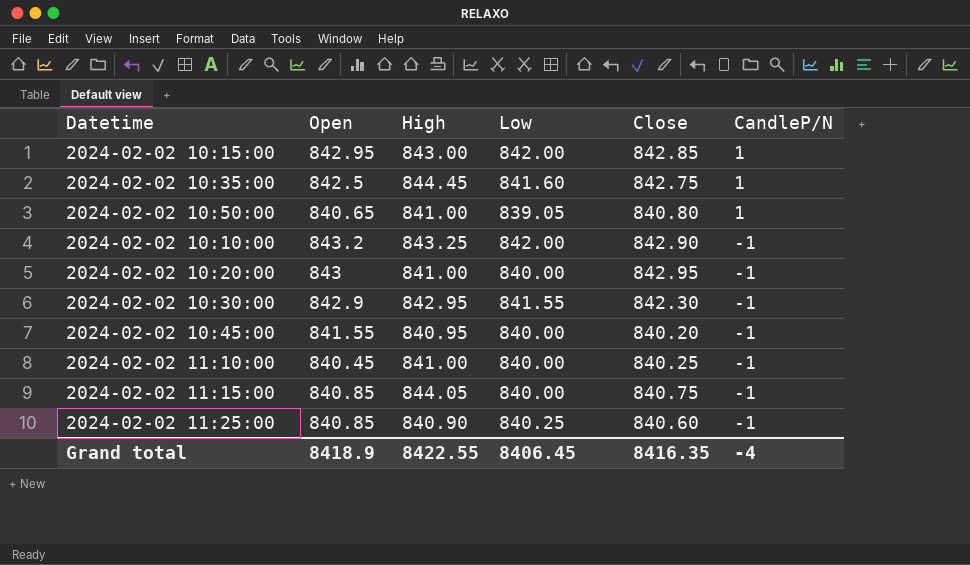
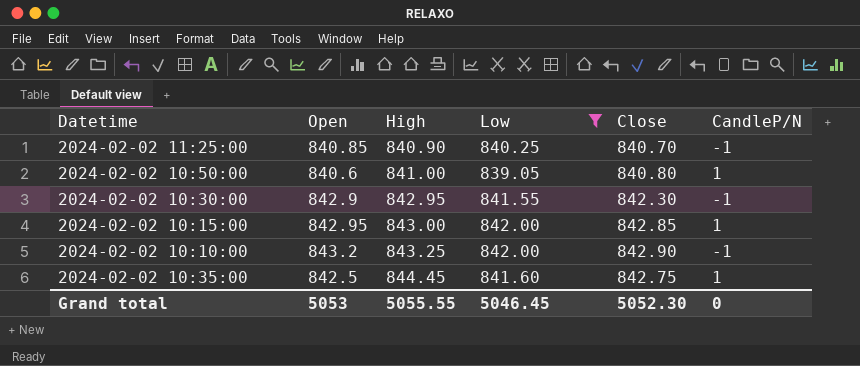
filter: none -> Low != 840.00
row order: CandleP/N descending -> High ascending
2024-02-02 11:25:00 | Close: 840.60 -> 840.70
2024-02-02 10:50:00 | Open: 840.65 -> 840.6
Grand total | Open: 8418.9 -> 5053
Grand total | High: 8422.55 -> 5055.55
Grand total | Low: 8406.45 -> 5046.45
Grand total | Close: 8416.35 -> 5052.30
Grand total | CandleP/N: -4 -> 0

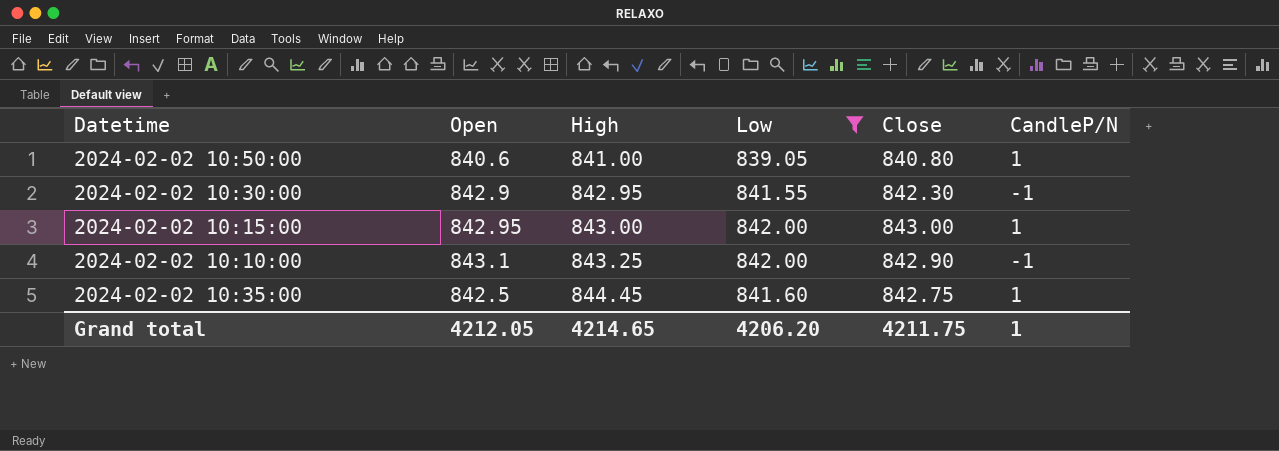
row 2024-02-02 11:25:00: 840.85 | 840.90 | 840.25 | 840.70 | -1 -> none
2024-02-02 10:15:00 | Close: 842.85 -> 843.00
2024-02-02 10:10:00 | Open: 843.2 -> 843.1
Grand total | Open: 5053 -> 4212.05
Grand total | High: 5055.55 -> 4214.65
Grand total | Low: 5046.45 -> 4206.20
Grand total | Close: 5052.30 -> 4211.75
Grand total | CandleP/N: 0 -> 1

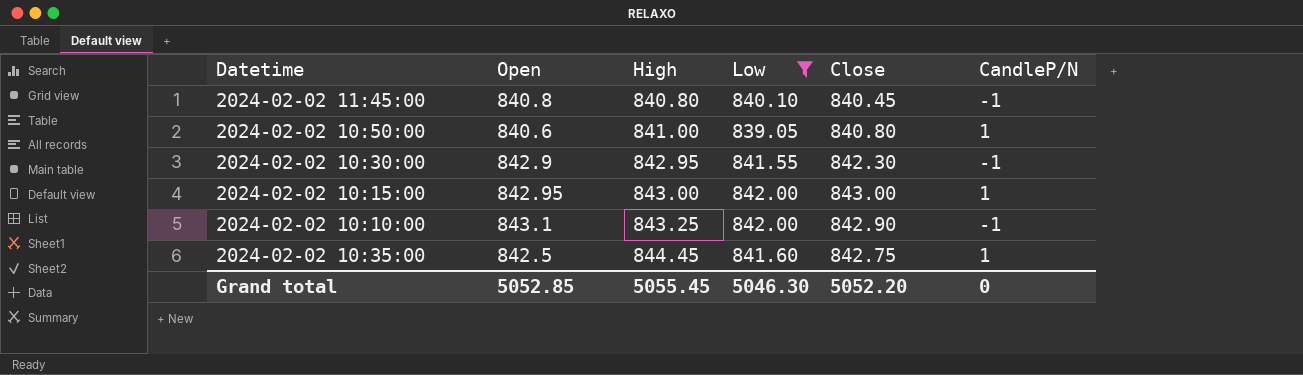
row 2024-02-02 11:45:00: none -> 840.8 | 840.80 | 840.10 | 840.45 | -1
Grand total | Open: 4212.05 -> 5052.85
Grand total | High: 4214.65 -> 5055.45
Grand total | Low: 4206.20 -> 5046.30
Grand total | Close: 4211.75 -> 5052.20
Grand total | CandleP/N: 1 -> 0

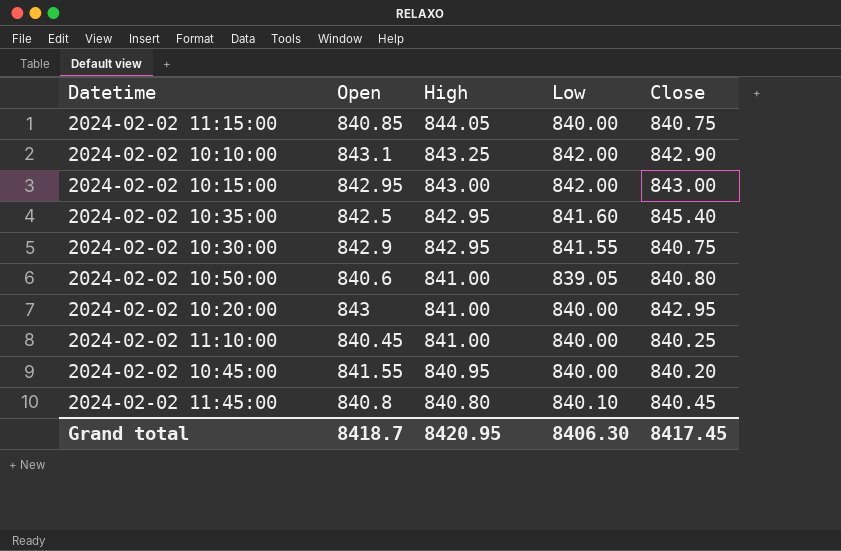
filter: Low != 840.00 -> none
row order: High ascending -> High descending
column CandleP/N | position: 6 -> none
2024-02-02 10:35:00 | High: 844.45 -> 842.95
2024-02-02 10:35:00 | Close: 842.75 -> 845.40
2024-02-02 10:30:00 | Close: 842.30 -> 840.75
Grand total | Open: 5052.85 -> 8418.7
Grand total | High: 5055.45 -> 8420.95
Grand total | Low: 5046.30 -> 8406.30
Grand total | Close: 5052.20 -> 8417.45

